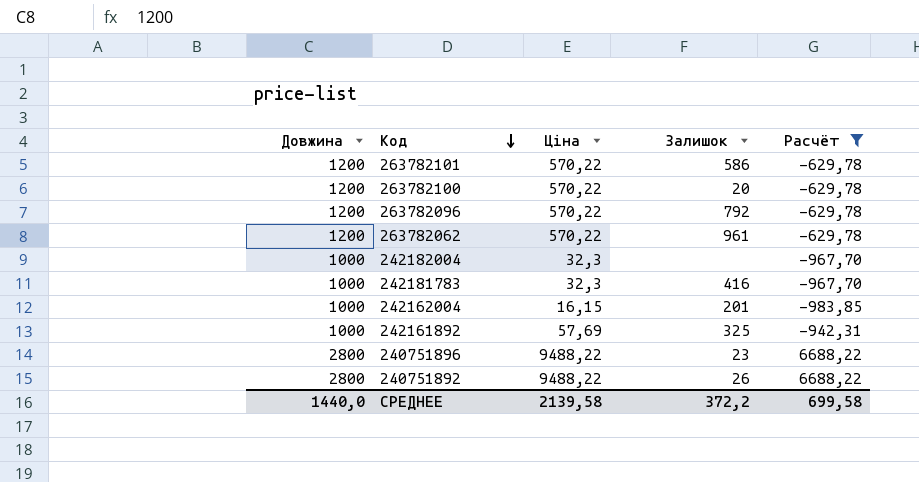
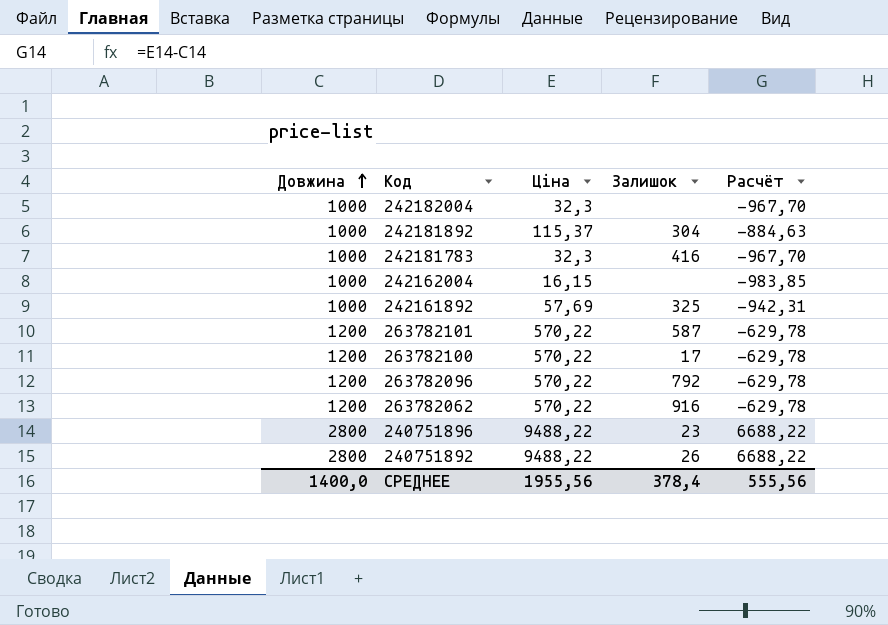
filter: Расчёт != -884,63 -> none
row order: Код descending -> Довжина ascending
242162004 | Залишок: 201 -> none
263782101 | Залишок: 586 -> 587
263782100 | Залишок: 20 -> 17
263782062 | Залишок: 961 -> 916
СРЕДНЕЕ | Довжина: 1440,0 -> 1400,0
СРЕДНЕЕ | Ціна: 2139,58 -> 1955,56
СРЕДНЕЕ | Залишок: 372,2 -> 378,4
СРЕДНЕЕ | Расчёт: 699,58 -> 555,56

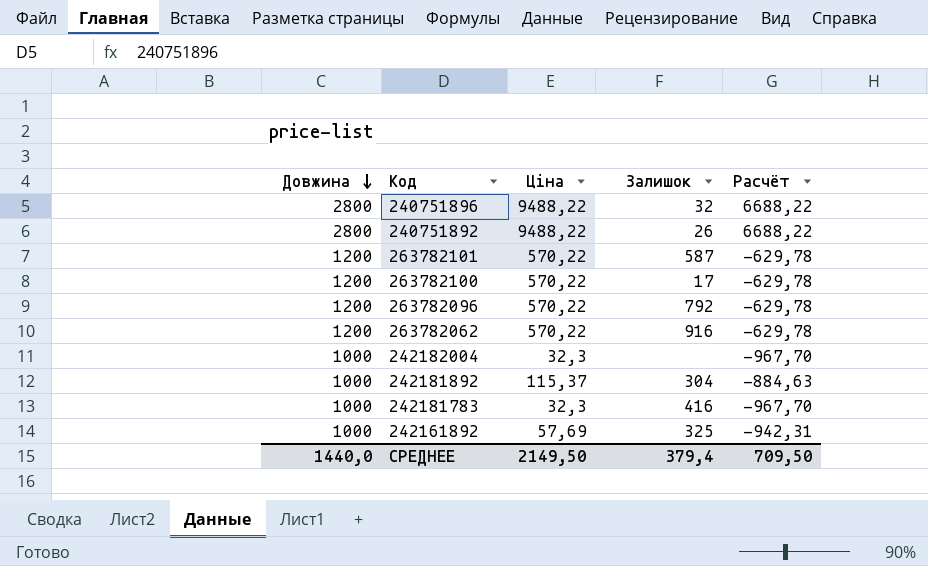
row order: Довжина ascending -> Довжина descending
row 242162004: 1000 | 16,15 | none | -983,85 -> none
240751896 | Залишок: 23 -> 32
СРЕДНЕЕ | Довжина: 1400,0 -> 1440,0
СРЕДНЕЕ | Ціна: 1955,56 -> 2149,50
СРЕДНЕЕ | Залишок: 378,4 -> 379,4
СРЕДНЕЕ | Расчёт: 555,56 -> 709,50

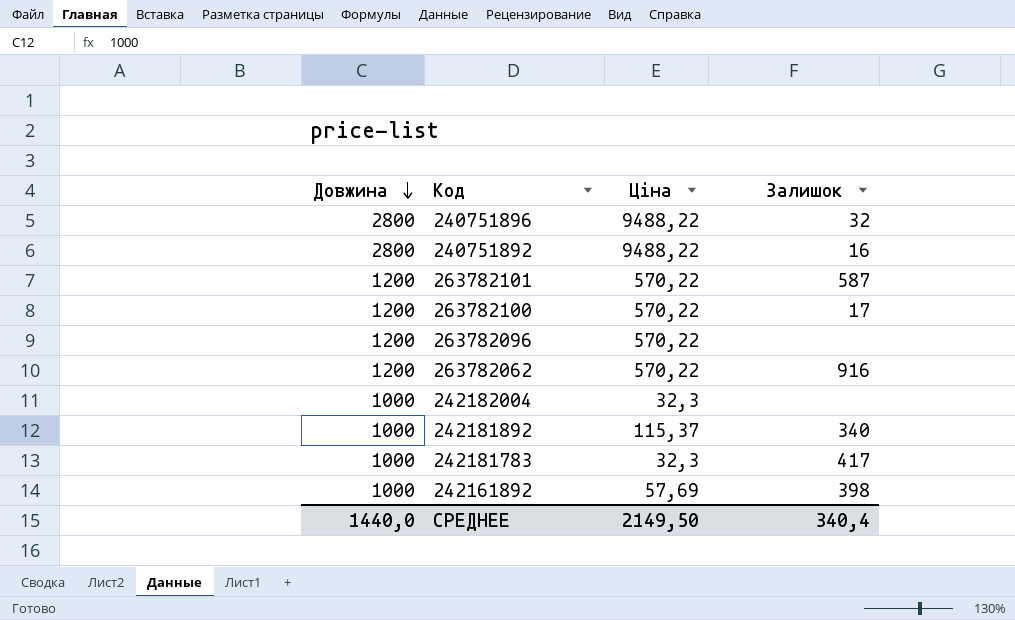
column Расчёт | formula: [Ціна] - [Довжина] -> none
240751892 | Залишок: 26 -> 16
263782096 | Залишок: 792 -> none
242181892 | Залишок: 304 -> 340
242181783 | Залишок: 416 -> 417
242161892 | Залишок: 325 -> 398
СРЕДНЕЕ | Залишок: 379,4 -> 340,4

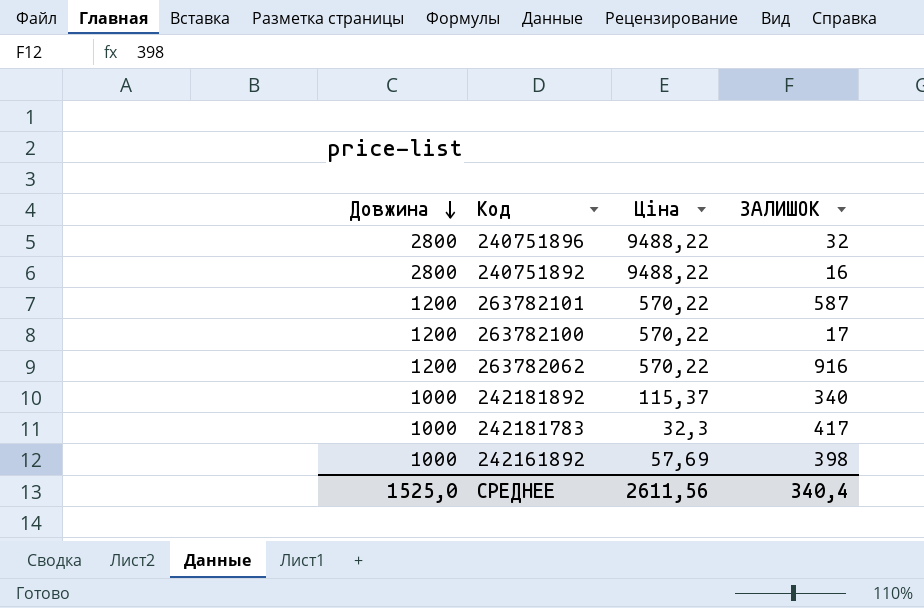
column name: Залишок -> ЗАЛИШОК
row 263782096: 1200 | 570,22 | none -> none
row 242182004: 1000 | 32,3 | none -> none
СРЕДНЕЕ | Довжина: 1440,0 -> 1525,0
СРЕДНЕЕ | Ціна: 2149,50 -> 2611,56

